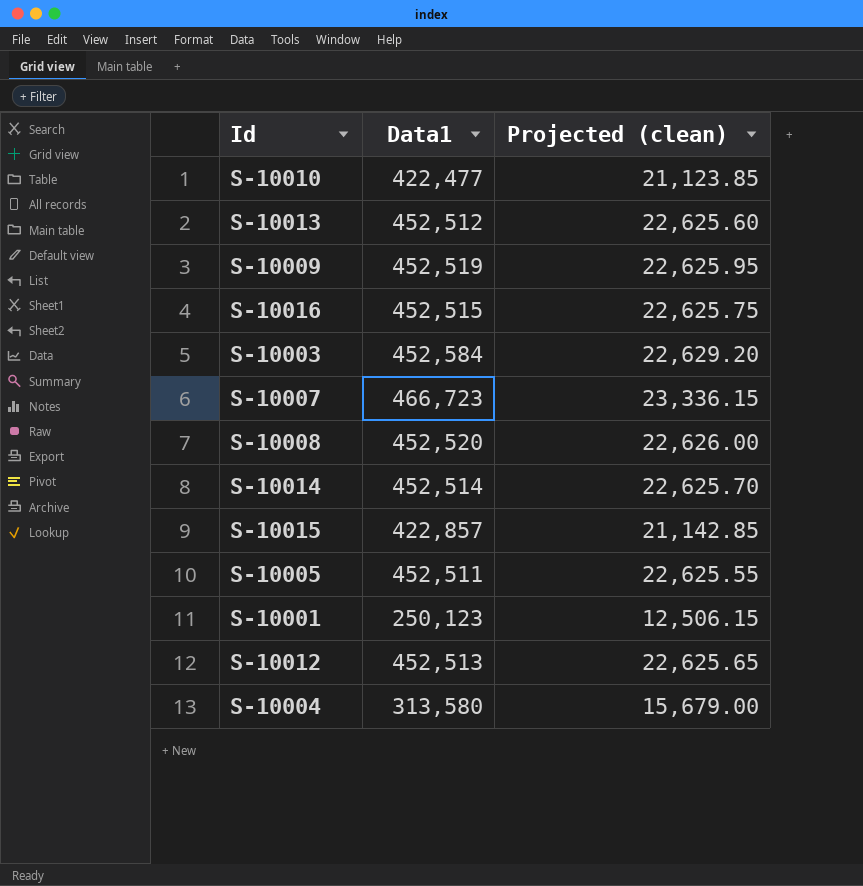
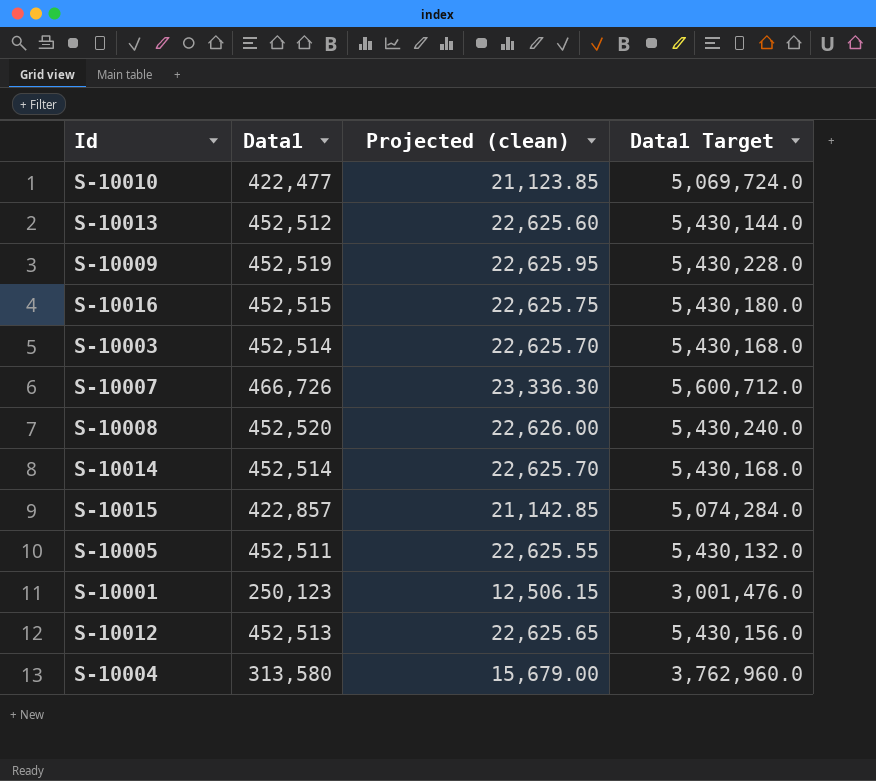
column Data1 Target | formula: none -> [Data1] * 12
S-10003 | Data1: 452,584 -> 452,514
S-10003 | Projected (clean): 22,629.20 -> 22,625.70
S-10007 | Data1: 466,723 -> 466,726
S-10007 | Projected (clean): 23,336.15 -> 23,336.30

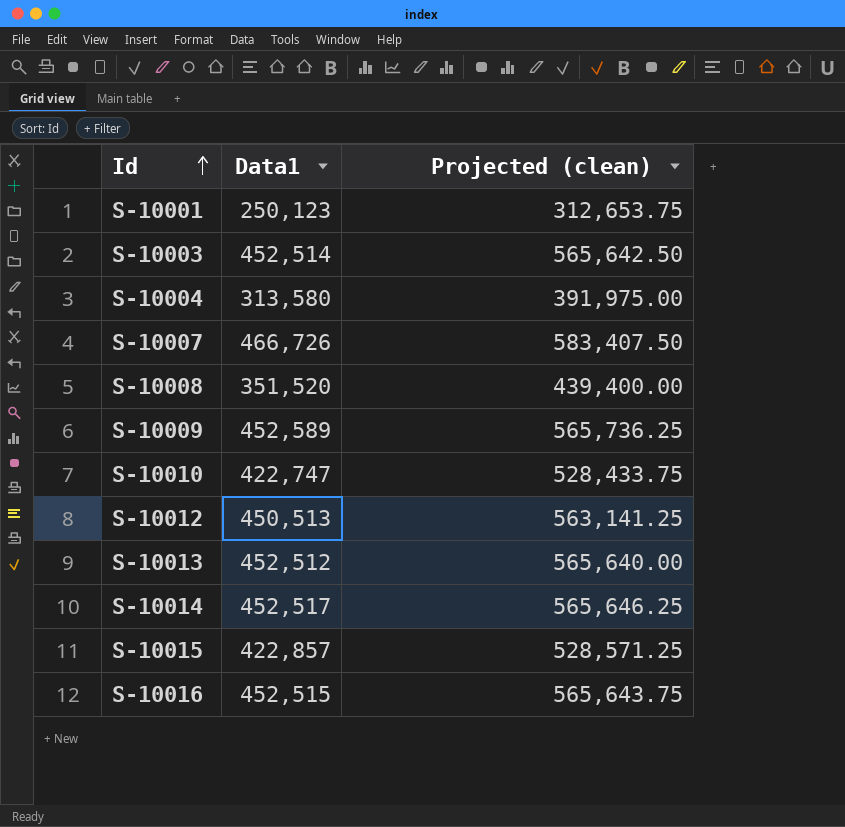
row order: none -> Id ascending
column Data1 Target | formula: [Data1] * 12 -> none
column Projected (clean) | formula: [Data1] * 0.05 -> [Data1] * 1.25
row S-10005: 452,511 | 22,625.55 | 5,430,132.0 -> none
S-10008 | Data1: 452,520 -> 351,520
S-10009 | Data1: 452,519 -> 452,589
S-10010 | Data1: 422,477 -> 422,747
S-10012 | Data1: 452,513 -> 450,513
S-10014 | Data1: 452,514 -> 452,517

